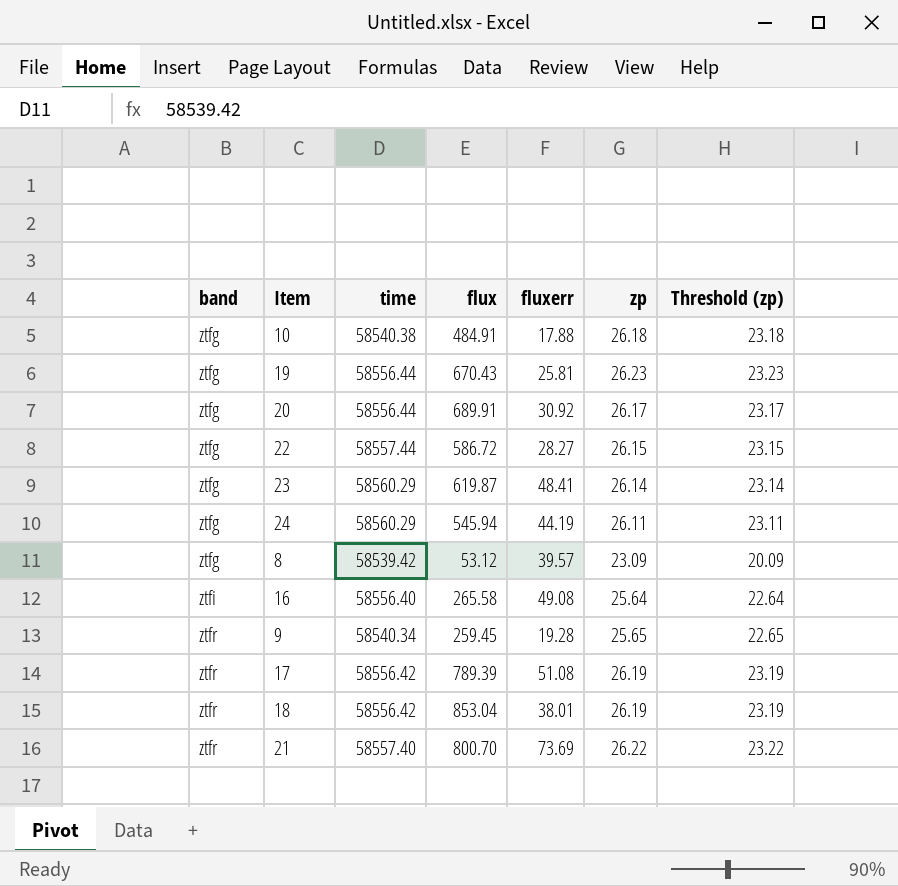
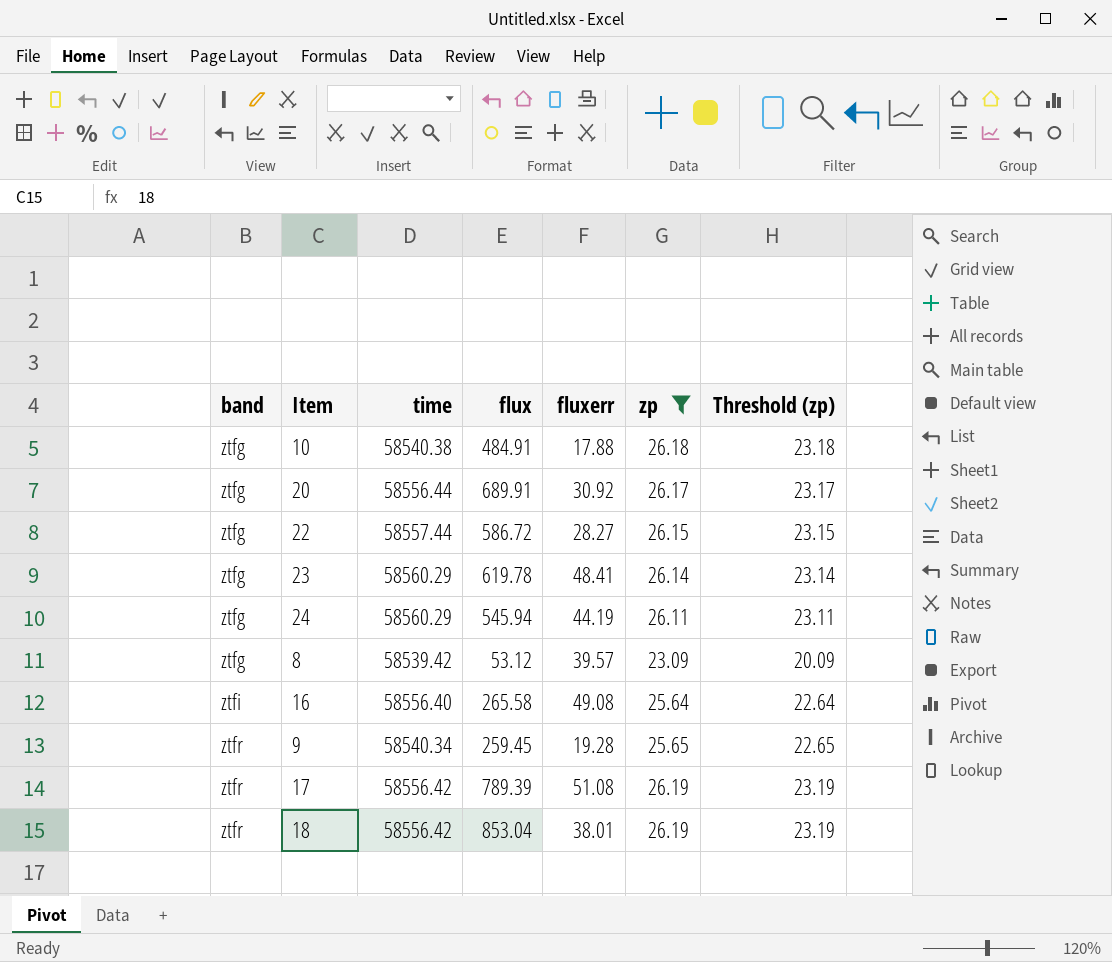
filter: none -> zp <= 26.19
23 | flux: 619.87 -> 619.78

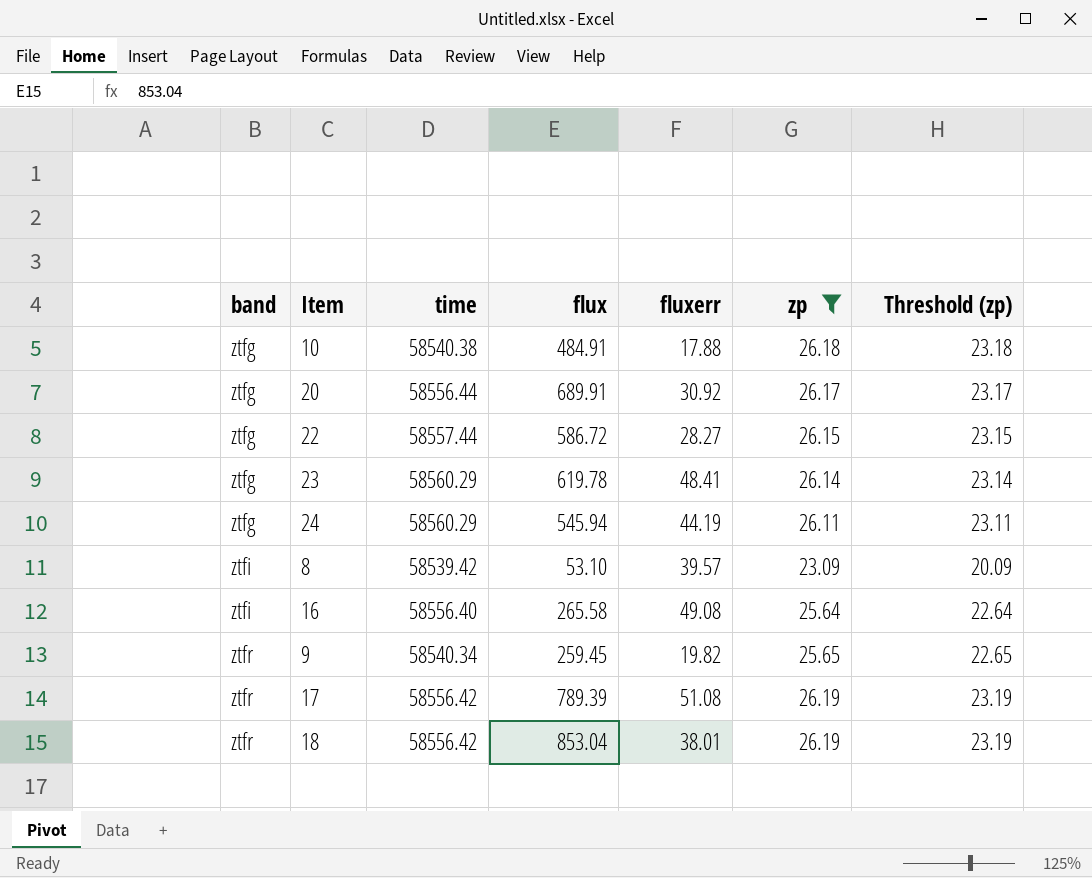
8 | band: ztfg -> ztfi
8 | flux: 53.12 -> 53.10
9 | fluxerr: 19.28 -> 19.82

